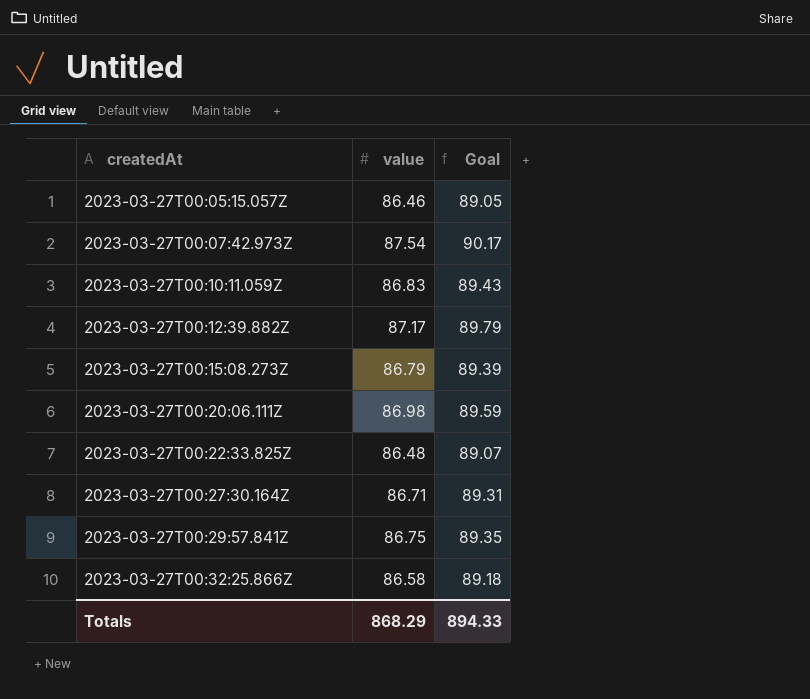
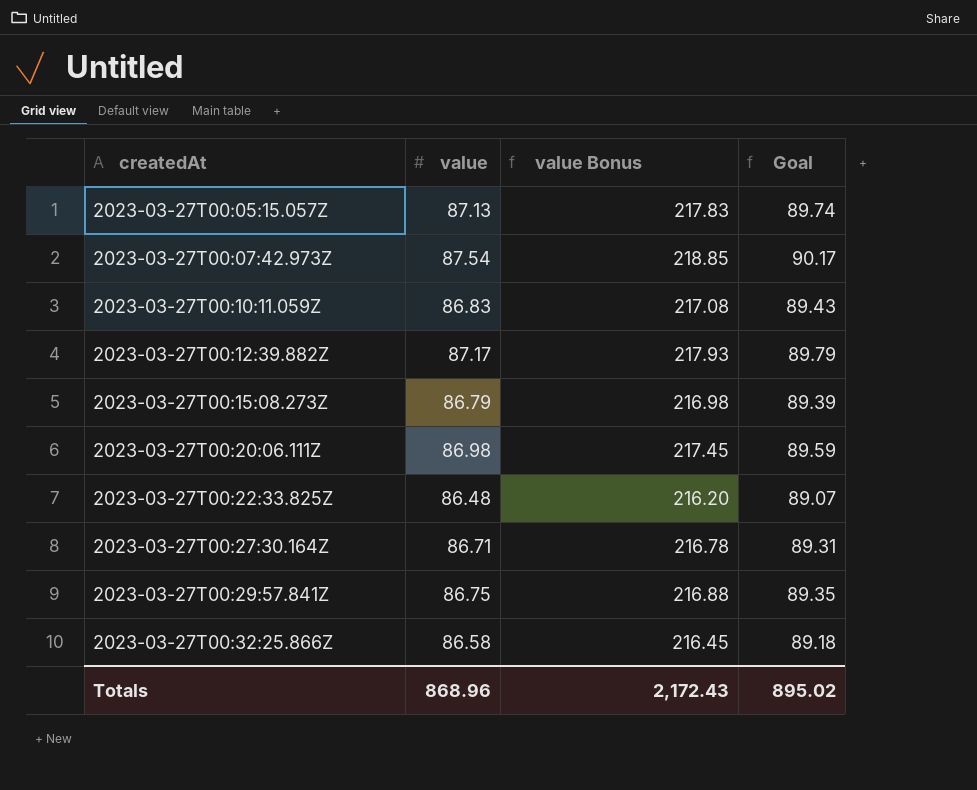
column value Bonus | formula: none -> [value] * 2.5
2023-03-27T00:05:15.057Z | value: 86.46 -> 87.13
2023-03-27T00:05:15.057Z | Goal: 89.05 -> 89.74
Totals | value: 868.29 -> 868.96
Totals | Goal: 894.33 -> 895.02

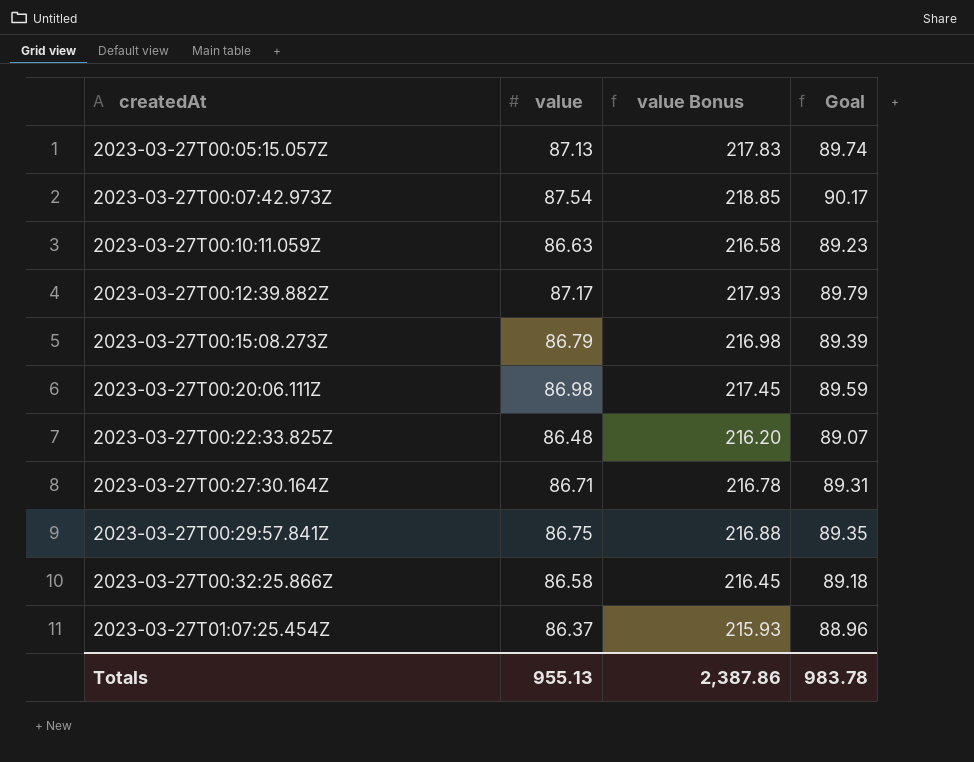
2023-03-27T00:10:11.059Z | value: 86.83 -> 86.63
2023-03-27T00:10:11.059Z | value Bonus: 217.08 -> 216.58
2023-03-27T00:10:11.059Z | Goal: 89.43 -> 89.23
row 2023-03-27T01:07:25.454Z: none -> 86.37 | 215.93 | 88.96
Totals | value: 868.96 -> 955.13
Totals | value Bonus: 2,172.43 -> 2,387.86
Totals | Goal: 895.02 -> 983.78

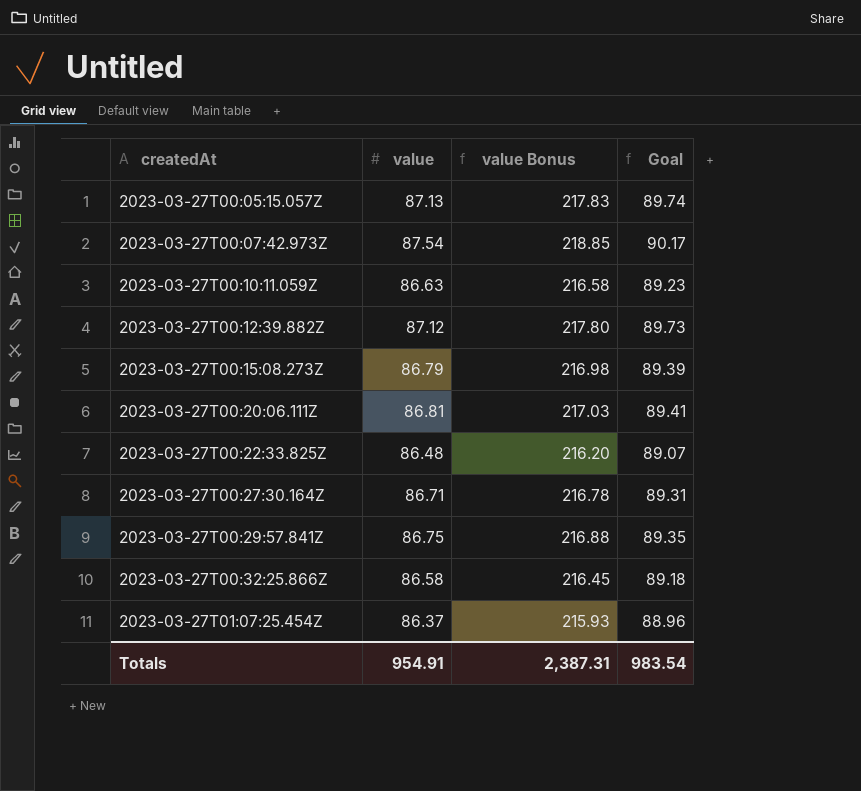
2023-03-27T00:12:39.882Z | value: 87.17 -> 87.12
2023-03-27T00:12:39.882Z | value Bonus: 217.93 -> 217.80
2023-03-27T00:12:39.882Z | Goal: 89.79 -> 89.73
2023-03-27T00:20:06.111Z | value: 86.98 -> 86.81
2023-03-27T00:20:06.111Z | value Bonus: 217.45 -> 217.03
2023-03-27T00:20:06.111Z | Goal: 89.59 -> 89.41
Totals | value: 955.13 -> 954.91
Totals | value Bonus: 2,387.86 -> 2,387.31
Totals | Goal: 983.78 -> 983.54

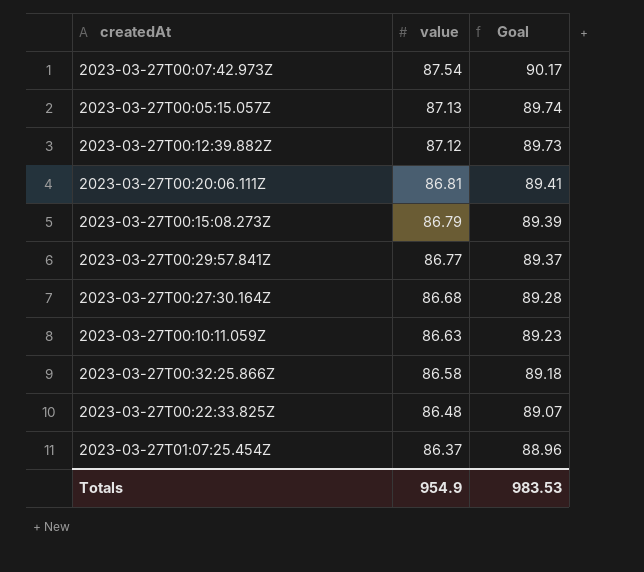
row order: createdAt ascending -> value descending
column value Bonus | formula: [value] * 2.5 -> none
2023-03-27T00:29:57.841Z | value: 86.75 -> 86.77
2023-03-27T00:29:57.841Z | Goal: 89.35 -> 89.37
2023-03-27T00:27:30.164Z | value: 86.71 -> 86.68
2023-03-27T00:27:30.164Z | Goal: 89.31 -> 89.28
Totals | value: 954.91 -> 954.9
Totals | Goal: 983.54 -> 983.53

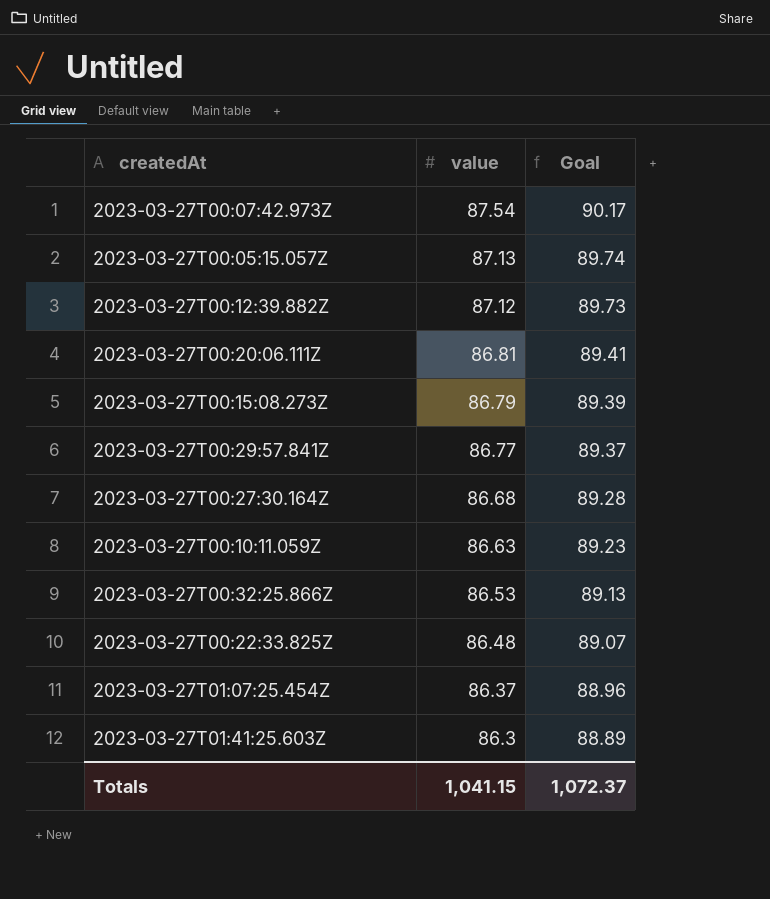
2023-03-27T00:32:25.866Z | value: 86.58 -> 86.53
2023-03-27T00:32:25.866Z | Goal: 89.18 -> 89.13
row 2023-03-27T01:41:25.603Z: none -> 86.3 | 88.89
Totals | value: 954.9 -> 1,041.15
Totals | Goal: 983.53 -> 1,072.37

